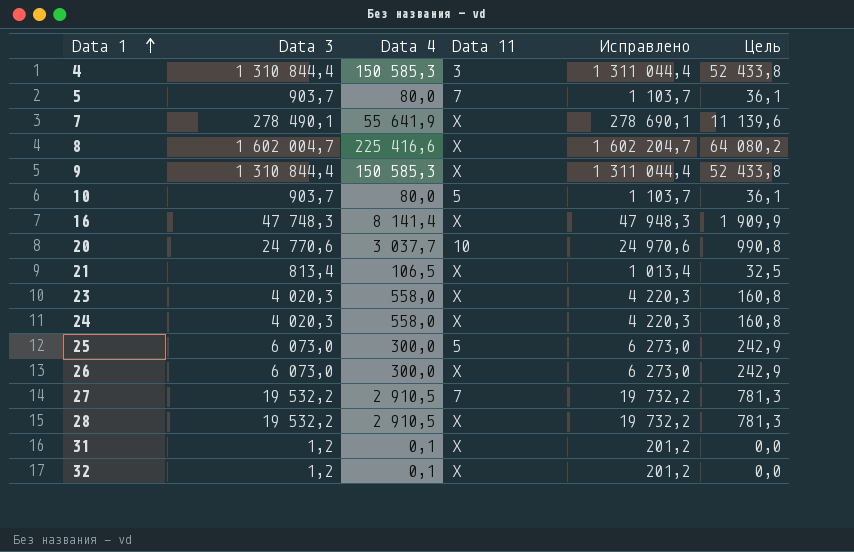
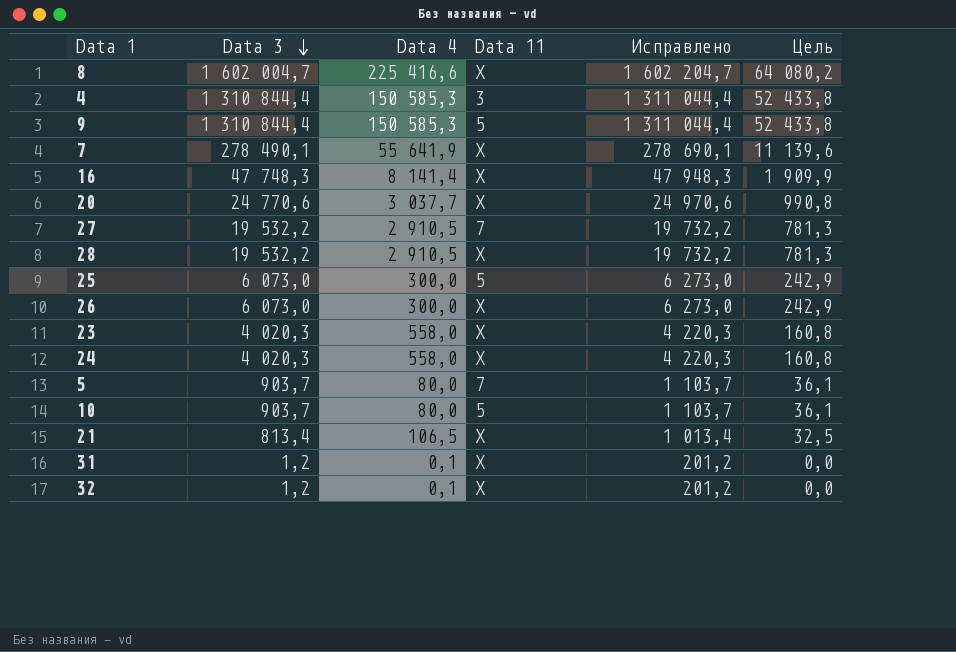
row order: Data 1 ascending -> Data 3 descending
9 | Data 11: X -> 5
20 | Data 11: 10 -> X

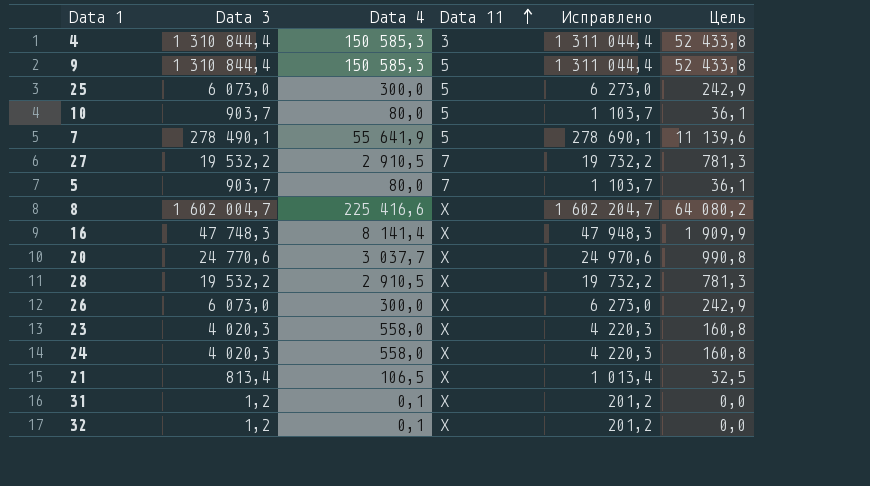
row order: Data 3 descending -> Data 11 ascending
7 | Data 11: X -> 5

